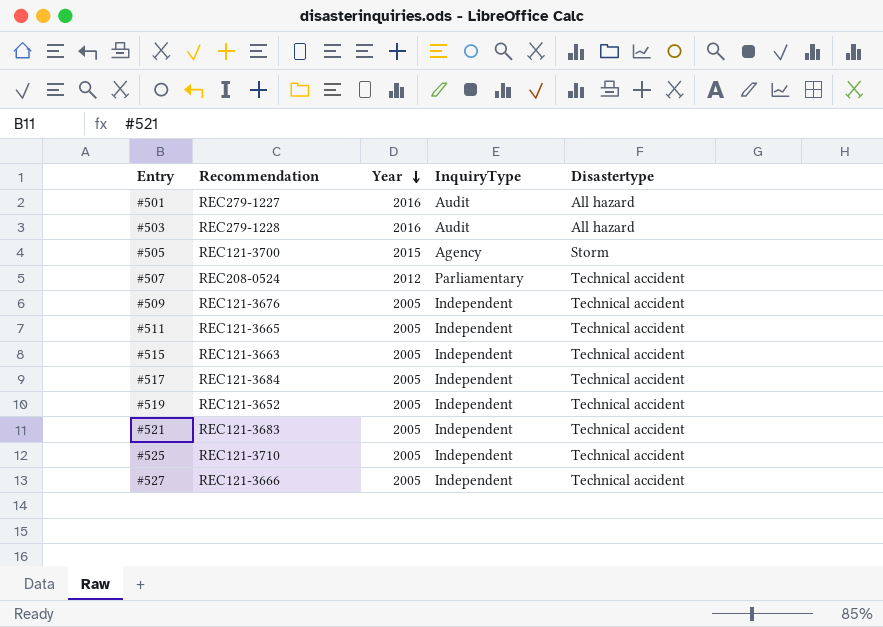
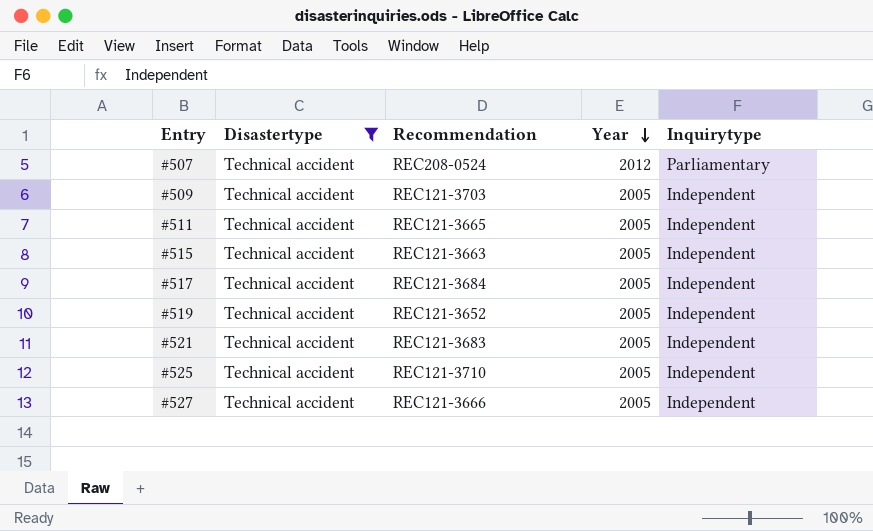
filter: none -> Disastertype = Technical accident
column Disastertype | position: 5 -> 2
column name: InquiryType -> Inquirytype
#509 | Recommendation: REC121-3676 -> REC121-3703

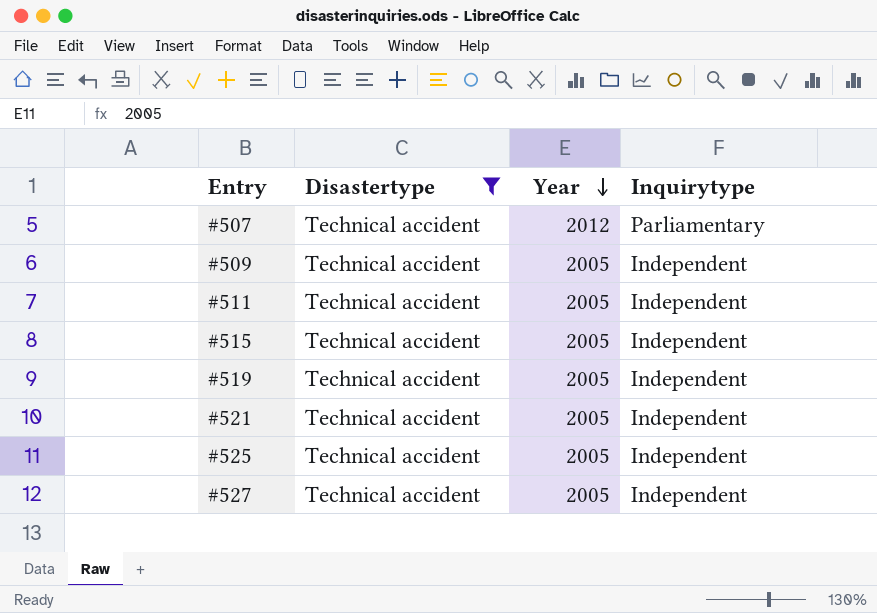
column Recommendation | position: 3 -> none
row #517: Technical accident | REC121-3684 | 2005 | Independent -> none

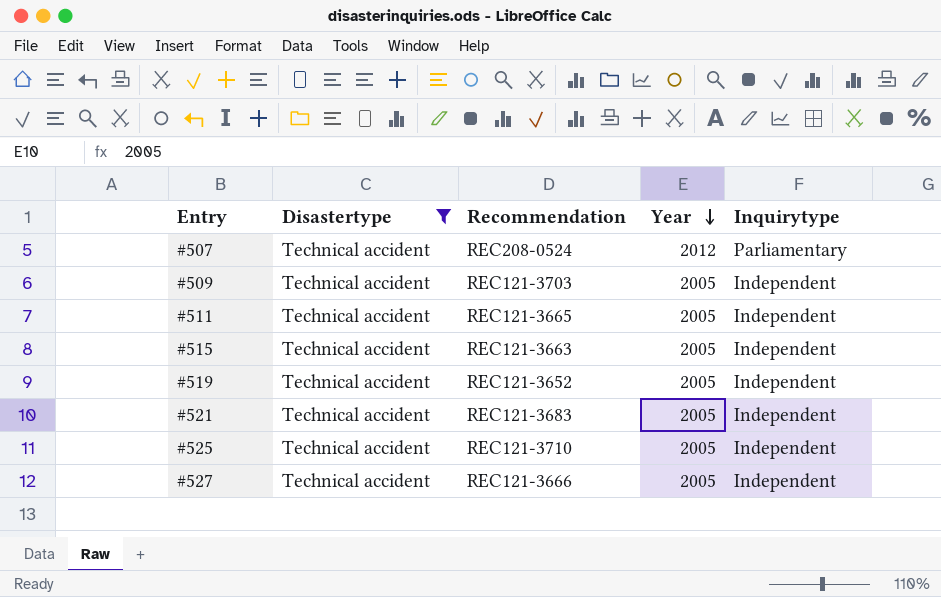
column Recommendation | position: none -> 3

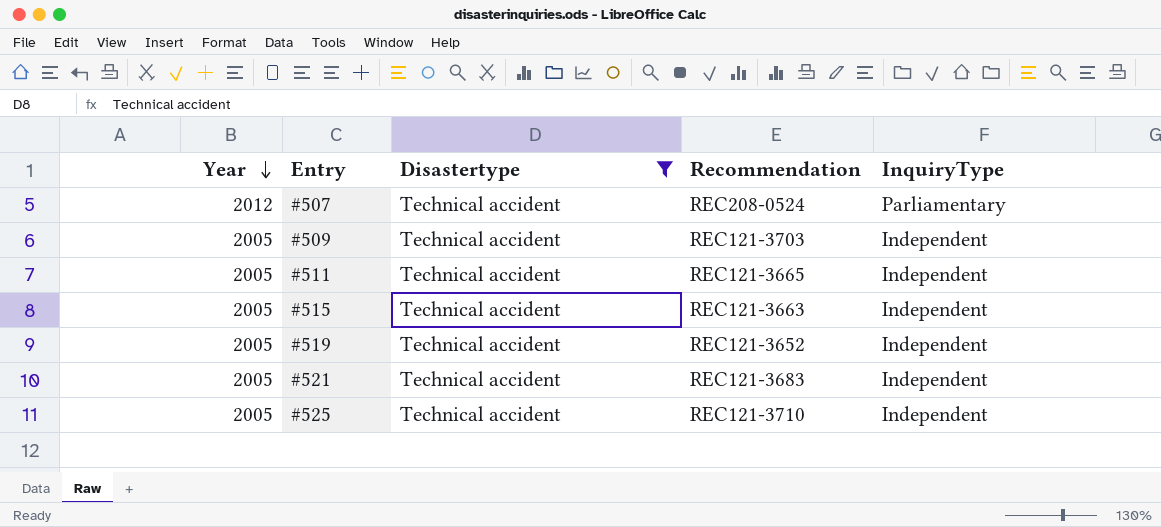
column Year | position: 4 -> 1
column name: Inquirytype -> InquiryType
row #527: Technical accident | REC121-3666 | 2005 | Independent -> none

